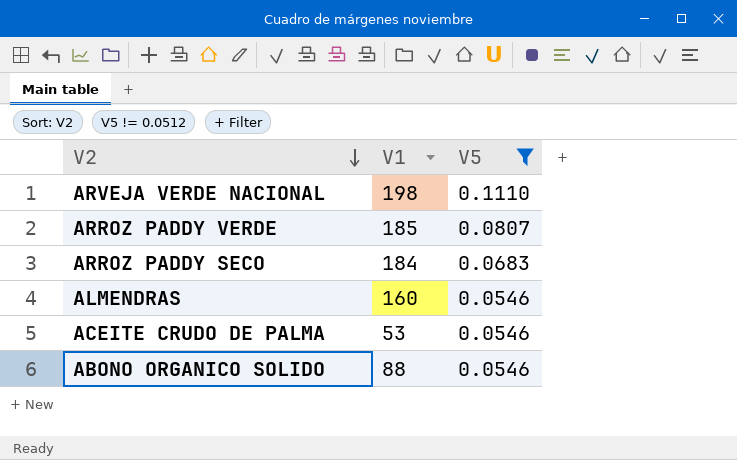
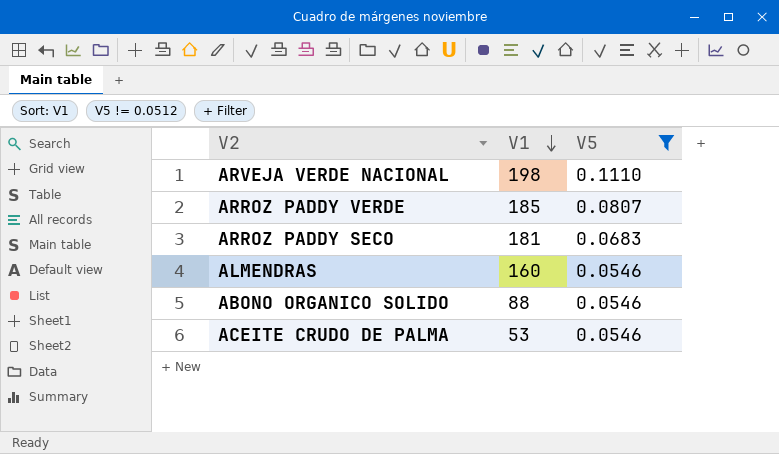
row order: V2 descending -> V1 descending
ARROZ PADDY SECO | V1: 184 -> 181

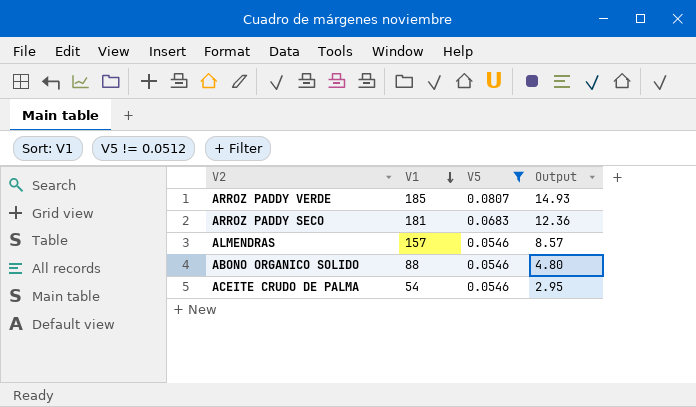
column Output | formula: none -> [V1] * [V5]
row ARVEJA VERDE NACIONAL: 198 | 0.1110 -> none
ALMENDRAS | V1: 160 -> 157
ACEITE CRUDO DE PALMA | V1: 53 -> 54

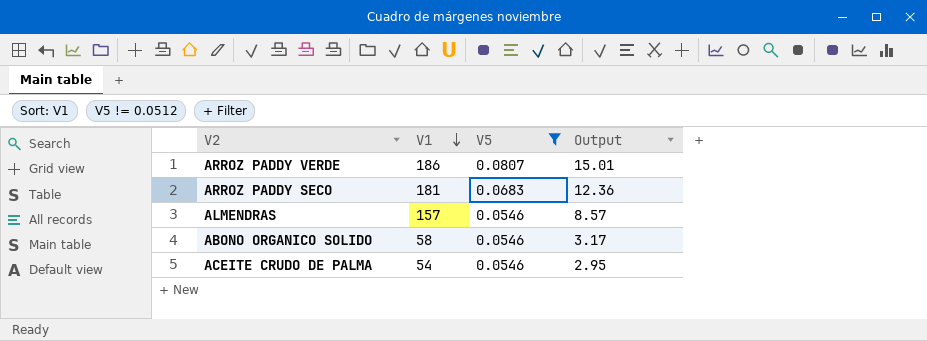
ARROZ PADDY VERDE | V1: 185 -> 186
ARROZ PADDY VERDE | Output: 14.93 -> 15.01
ABONO ORGANICO SOLIDO | V1: 88 -> 58
ABONO ORGANICO SOLIDO | Output: 4.80 -> 3.17

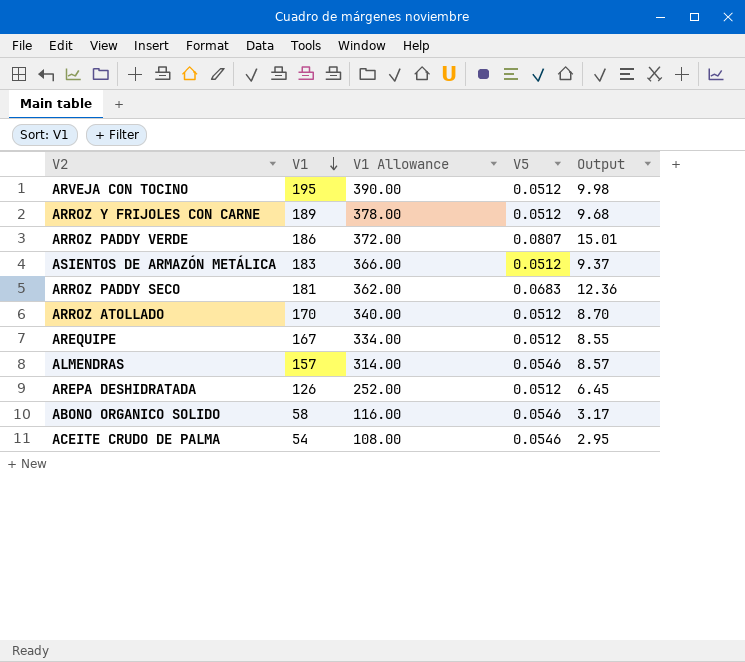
filter: V5 != 0.0512 -> none
column V1 Allowance | formula: none -> [V1] * 2

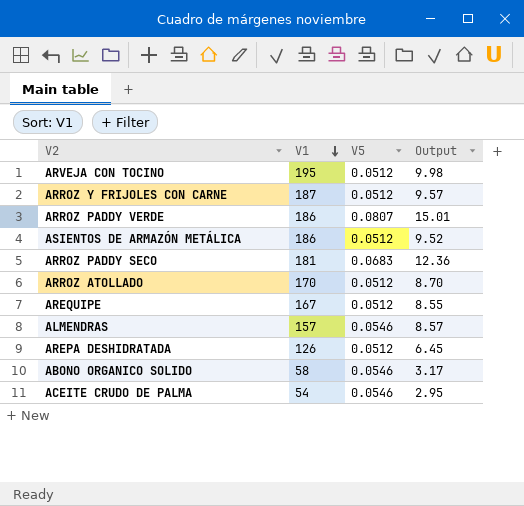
column V1 Allowance | formula: [V1] * 2 -> none
ARROZ Y FRIJOLES CON CARNE | V1: 189 -> 187
ARROZ Y FRIJOLES CON CARNE | Output: 9.68 -> 9.57
ASIENTOS DE ARMAZÓN METÁLICA | V1: 183 -> 186
ASIENTOS DE ARMAZÓN METÁLICA | Output: 9.37 -> 9.52

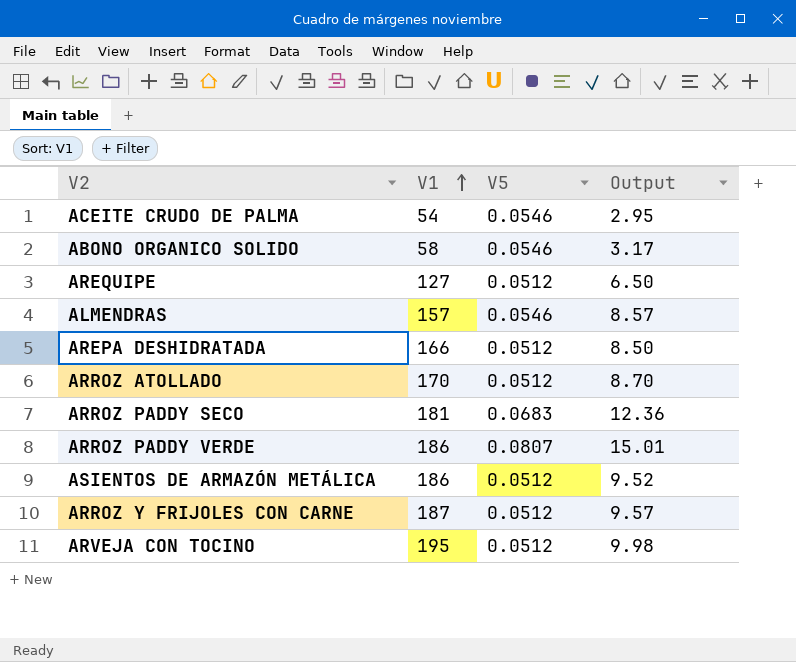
row order: V1 descending -> V1 ascending
AREQUIPE | V1: 167 -> 127
AREQUIPE | Output: 8.55 -> 6.50
AREPA DESHIDRATADA | V1: 126 -> 166
AREPA DESHIDRATADA | Output: 6.45 -> 8.50

